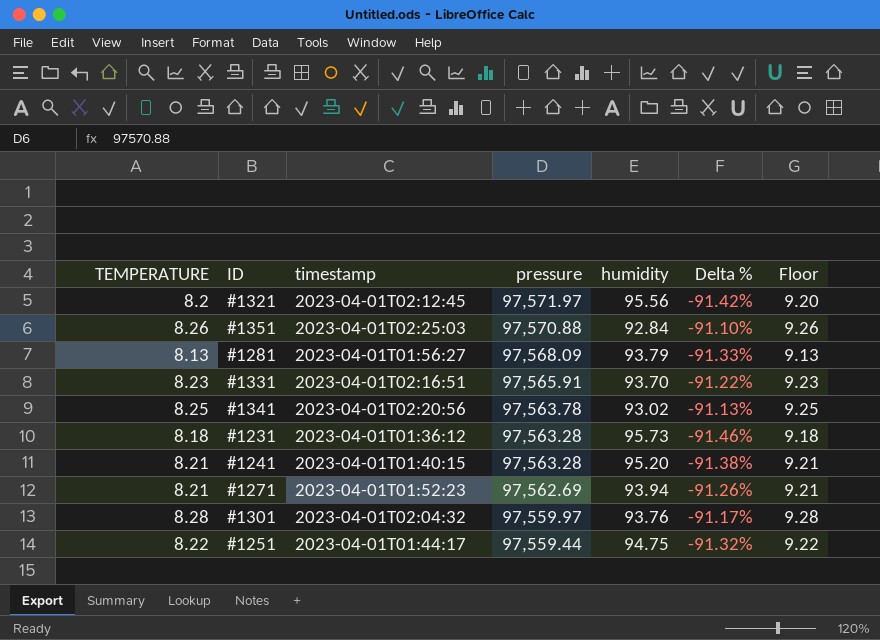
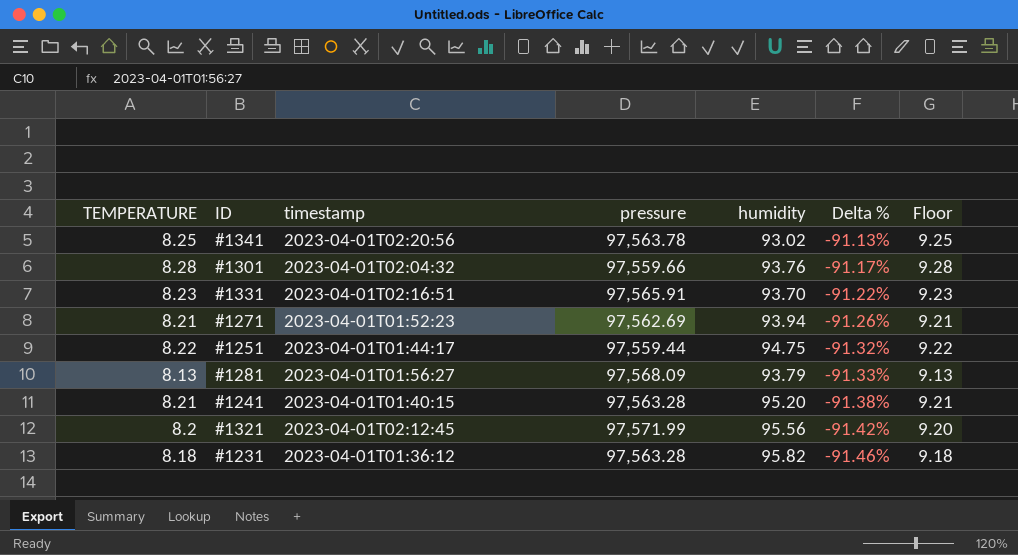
row order: pressure descending -> Delta % descending
row #1351: 8.26 | 2023-04-01T02:25:03 | 97,570.88 | 92.84 | -91.10% | 9.26 -> none
#1301 | pressure: 97,559.97 -> 97,559.66
#1321 | pressure: 97,571.97 -> 97,571.99
#1231 | humidity: 95.73 -> 95.82

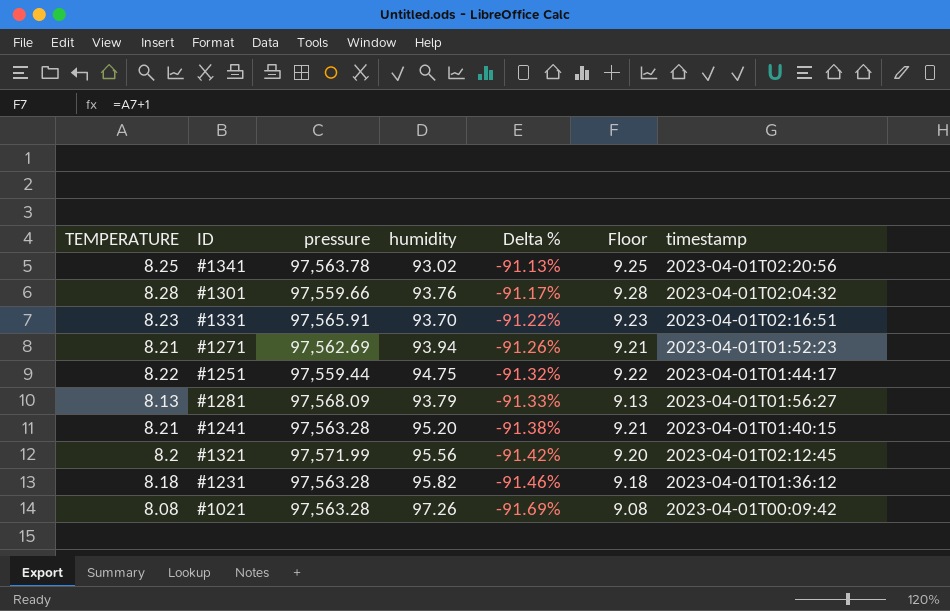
column timestamp | position: 3 -> 7
row #1021: none -> 8.08 | 97,563.28 | 97.26 | -91.69% | 9.08 | 2023-04-01T00:09:42

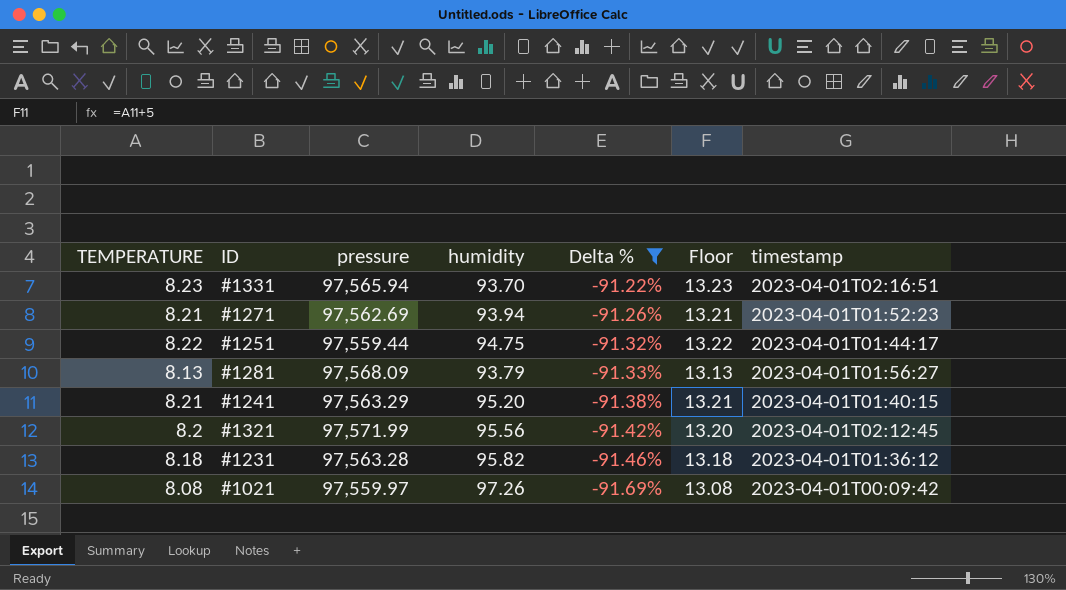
filter: none -> Delta % <= -91.22%
column Floor | formula: [TEMPERATURE] + 1 -> [TEMPERATURE] + 5
#1331 | pressure: 97,565.91 -> 97,565.94
#1241 | pressure: 97,563.28 -> 97,563.29
#1021 | pressure: 97,563.28 -> 97,559.97

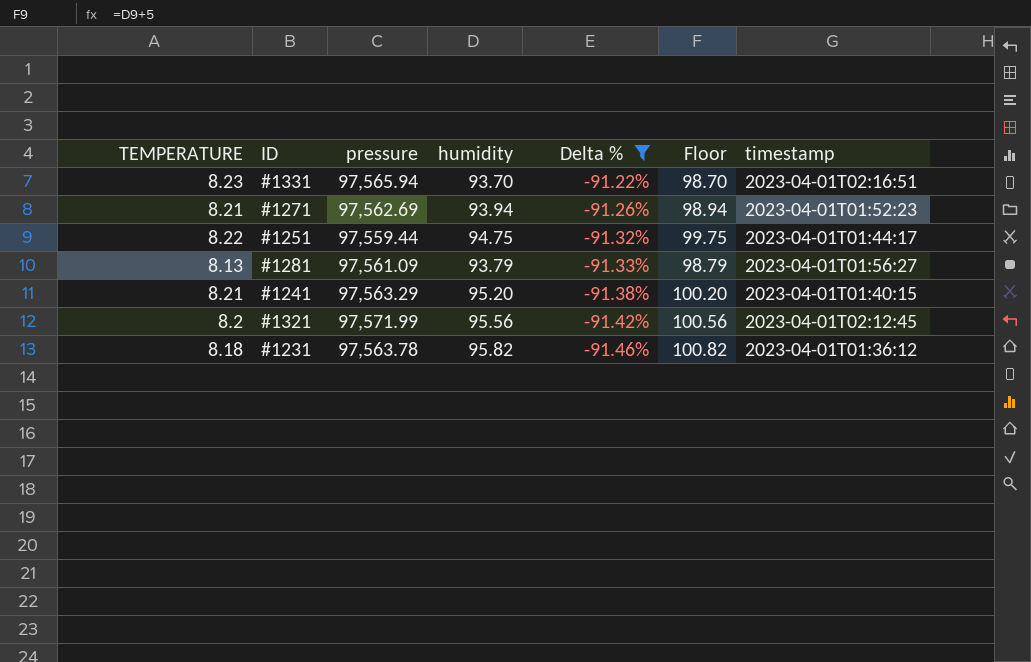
column Floor | formula: [TEMPERATURE] + 5 -> [humidity] + 5
row #1021: 8.08 | 97,559.97 | 97.26 | -91.69% | 13.08 | 2023-04-01T00:09:42 -> none
#1281 | pressure: 97,568.09 -> 97,561.09
#1231 | pressure: 97,563.28 -> 97,563.78

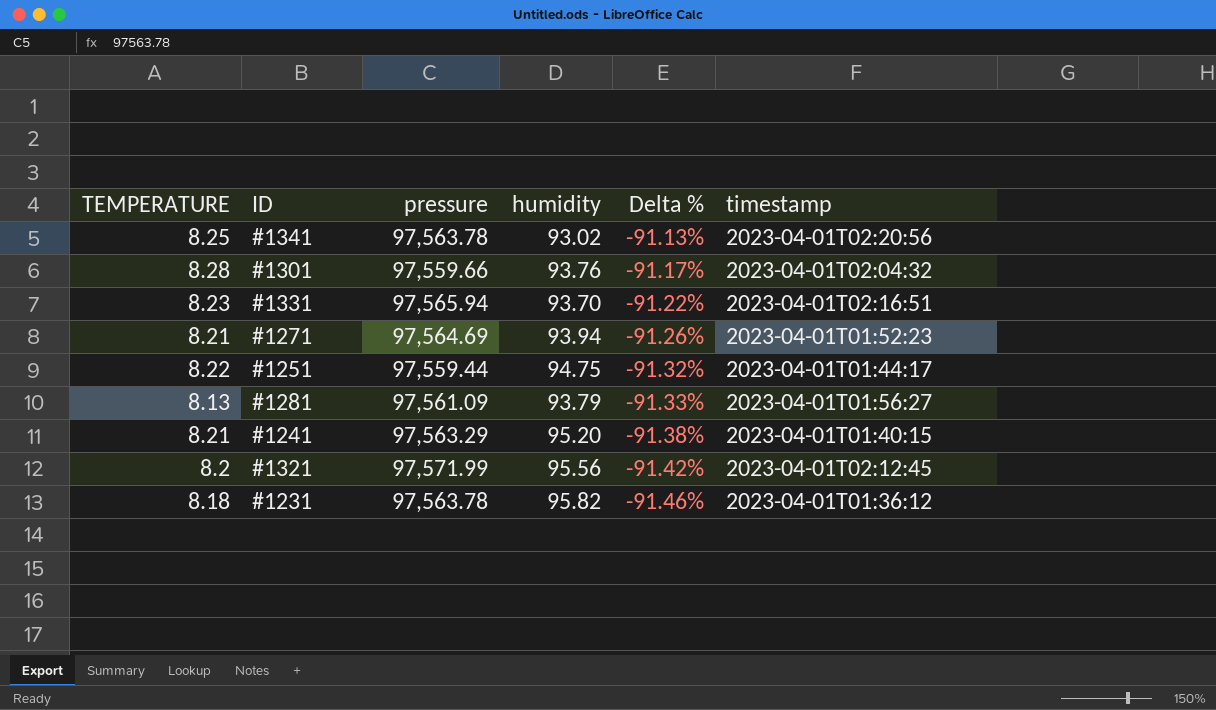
filter: Delta % <= -91.22% -> none
column Floor | formula: [humidity] + 5 -> none
#1271 | pressure: 97,562.69 -> 97,564.69

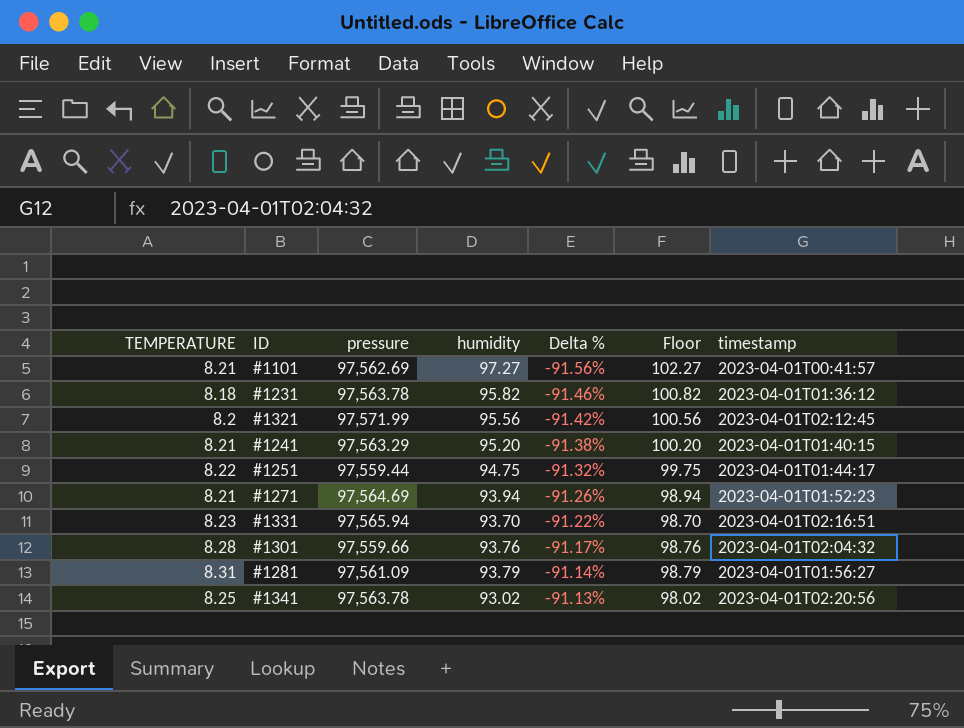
row order: Delta % descending -> Delta % ascending
column Floor | formula: none -> [humidity] + 5
row #1101: none -> 8.21 | 97,562.69 | 97.27 | -91.56% | 102.27 | 2023-04-01T00:41:57
#1281 | TEMPERATURE: 8.13 -> 8.31
#1281 | Delta %: -91.33% -> -91.14%

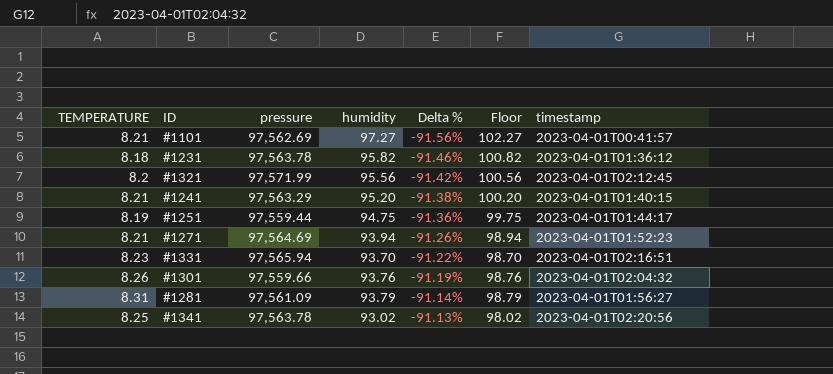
#1251 | TEMPERATURE: 8.22 -> 8.19
#1251 | Delta %: -91.32% -> -91.36%
#1301 | TEMPERATURE: 8.28 -> 8.26
#1301 | Delta %: -91.17% -> -91.19%

